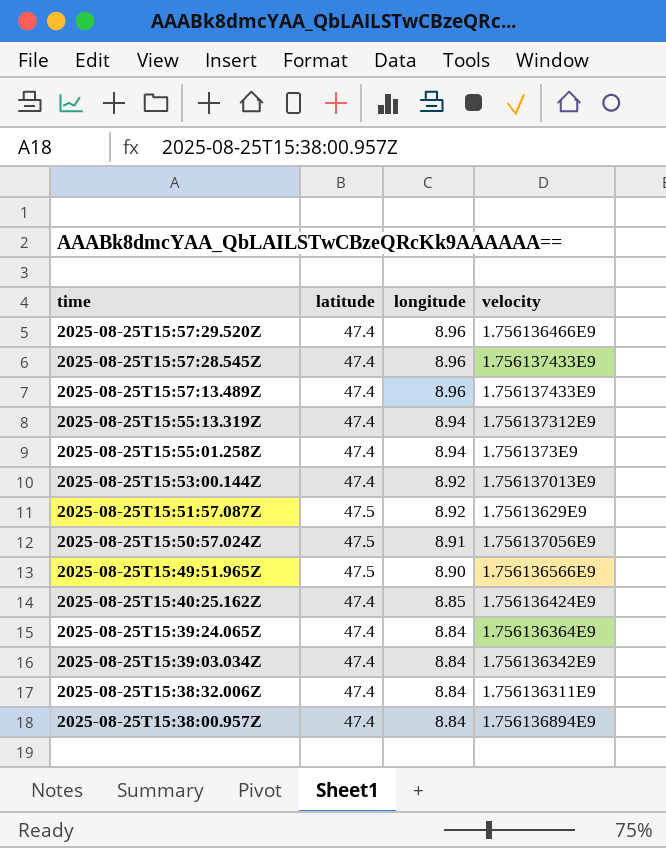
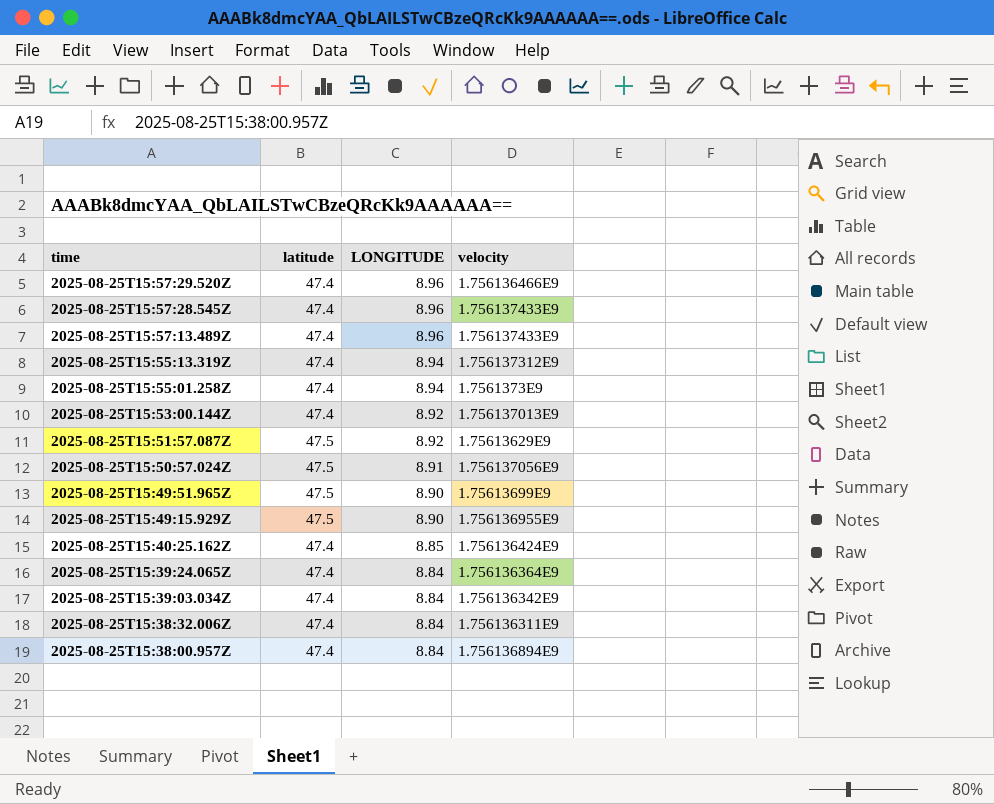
column name: longitude -> LONGITUDE
2025-08-25T15:49:51.965Z | velocity: 1.756136566E9 -> 1.75613699E9
row 2025-08-25T15:49:15.929Z: none -> 47.5 | 8.90 | 1.756136955E9

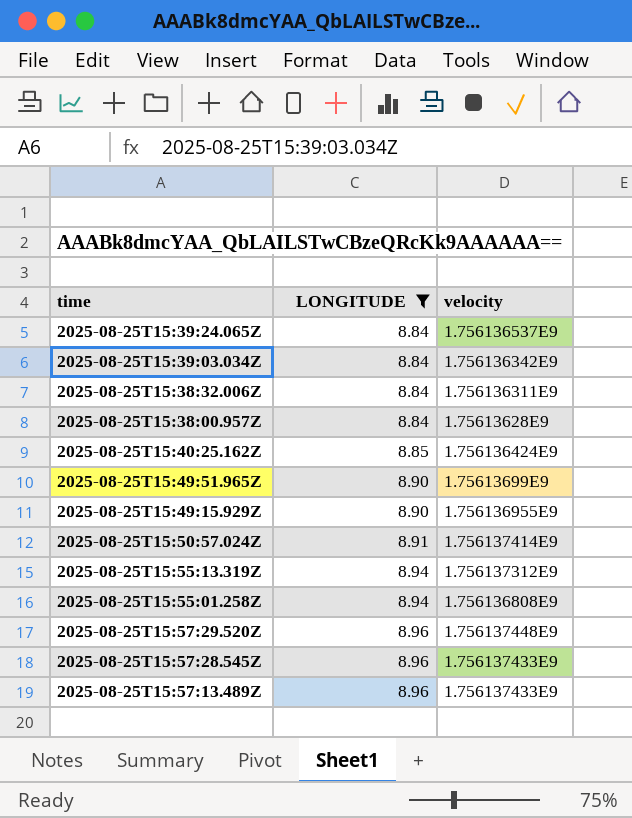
filter: none -> LONGITUDE != 8.92
row order: time descending -> LONGITUDE ascending
column latitude | position: 2 -> none
2025-08-25T15:39:24.065Z | velocity: 1.756136364E9 -> 1.756136537E9
2025-08-25T15:38:00.957Z | velocity: 1.756136894E9 -> 1.75613628E9
2025-08-25T15:50:57.024Z | velocity: 1.756137056E9 -> 1.756137414E9
2025-08-25T15:55:01.258Z | velocity: 1.7561373E9 -> 1.756136808E9
2025-08-25T15:57:29.520Z | velocity: 1.756136466E9 -> 1.756137448E9

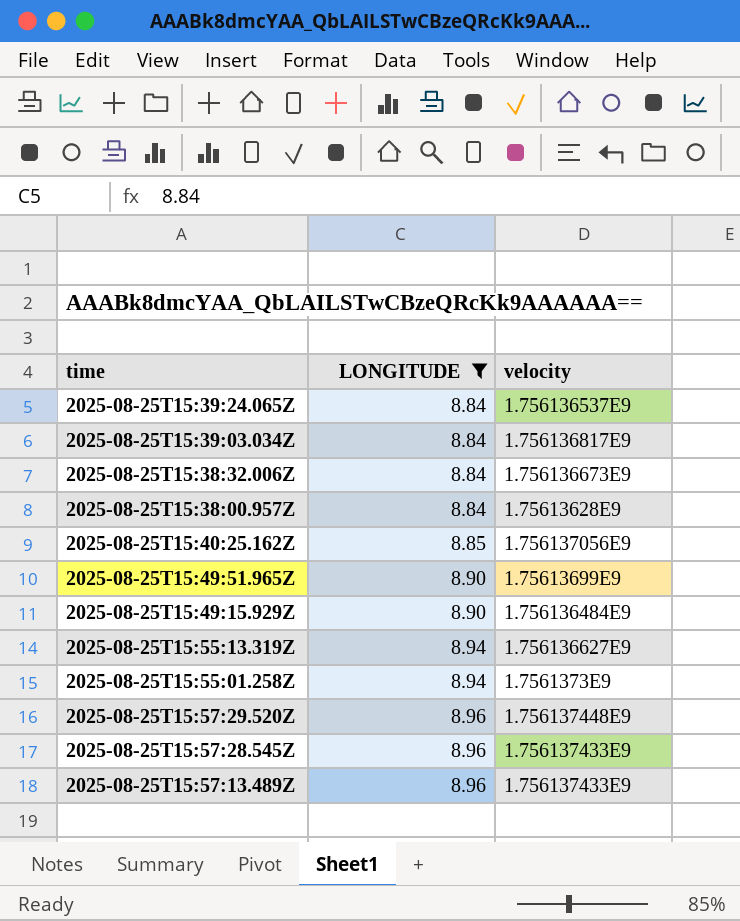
row 2025-08-25T15:50:57.024Z: 8.91 | 1.756137414E9 -> none
2025-08-25T15:39:03.034Z | velocity: 1.756136342E9 -> 1.756136817E9
2025-08-25T15:38:32.006Z | velocity: 1.756136311E9 -> 1.756136673E9
2025-08-25T15:40:25.162Z | velocity: 1.756136424E9 -> 1.756137056E9
2025-08-25T15:49:15.929Z | velocity: 1.756136955E9 -> 1.756136484E9
2025-08-25T15:55:13.319Z | velocity: 1.756137312E9 -> 1.756136627E9
2025-08-25T15:55:01.258Z | velocity: 1.756136808E9 -> 1.7561373E9

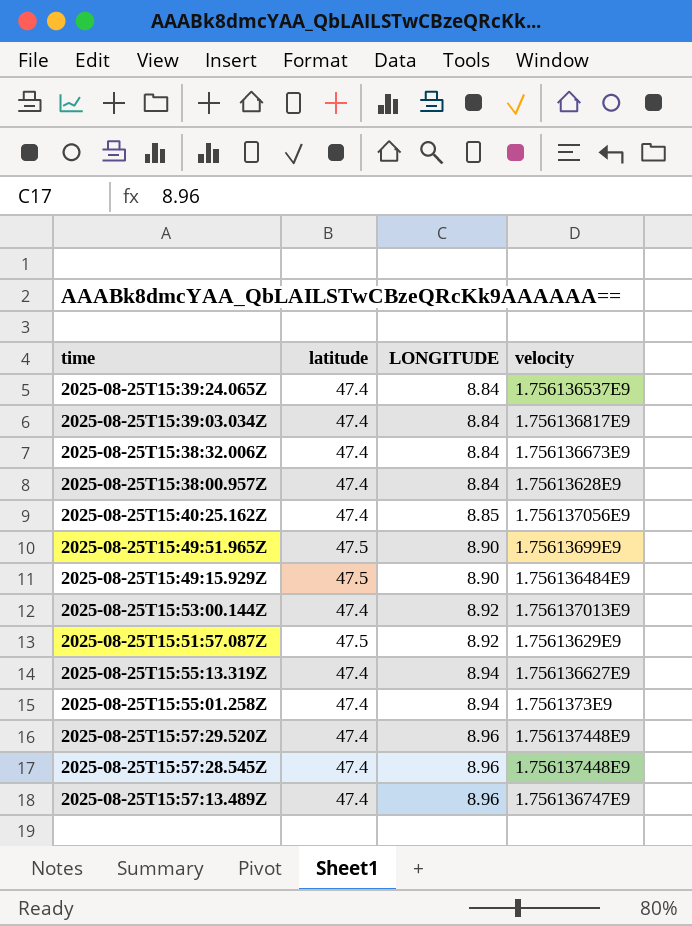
filter: LONGITUDE != 8.92 -> none
column latitude | position: none -> 2
2025-08-25T15:57:28.545Z | velocity: 1.756137433E9 -> 1.756137448E9
2025-08-25T15:57:13.489Z | velocity: 1.756137433E9 -> 1.756136747E9

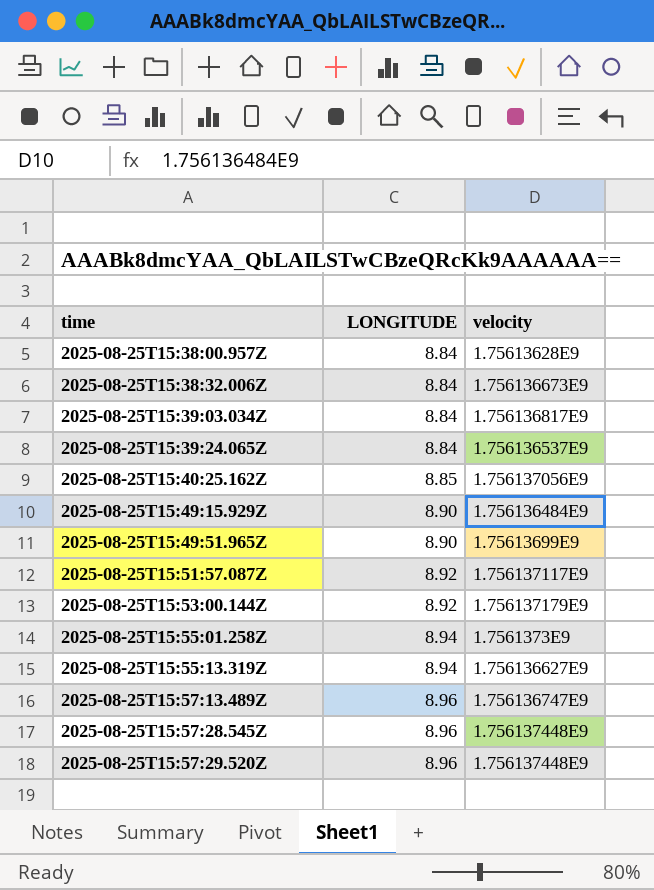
row order: LONGITUDE ascending -> time ascending
column latitude | position: 2 -> none
2025-08-25T15:51:57.087Z | velocity: 1.75613629E9 -> 1.756137117E9
2025-08-25T15:53:00.144Z | velocity: 1.756137013E9 -> 1.756137179E9

